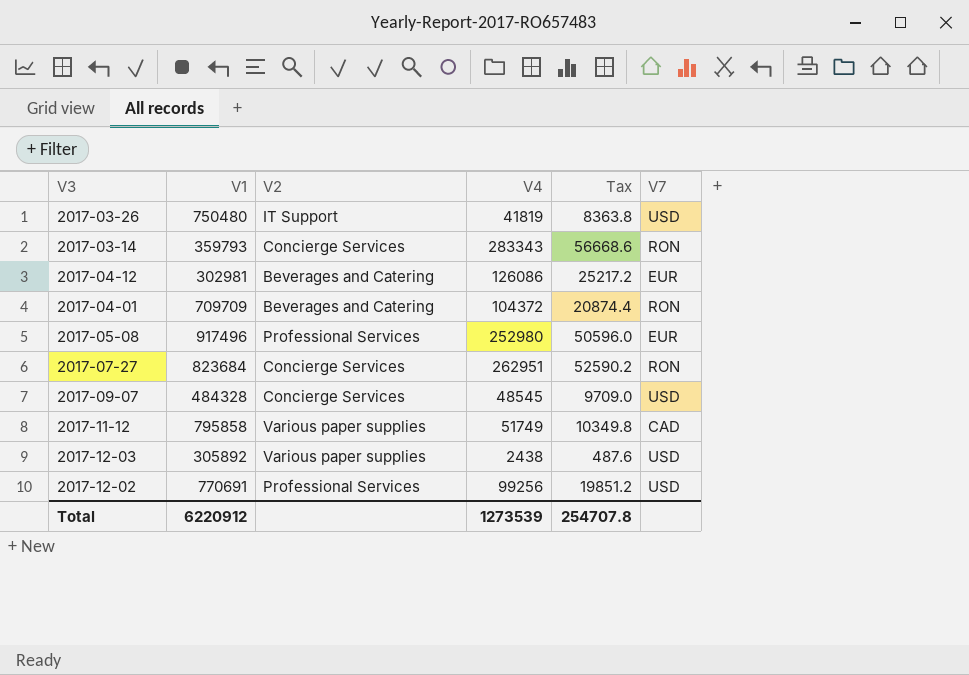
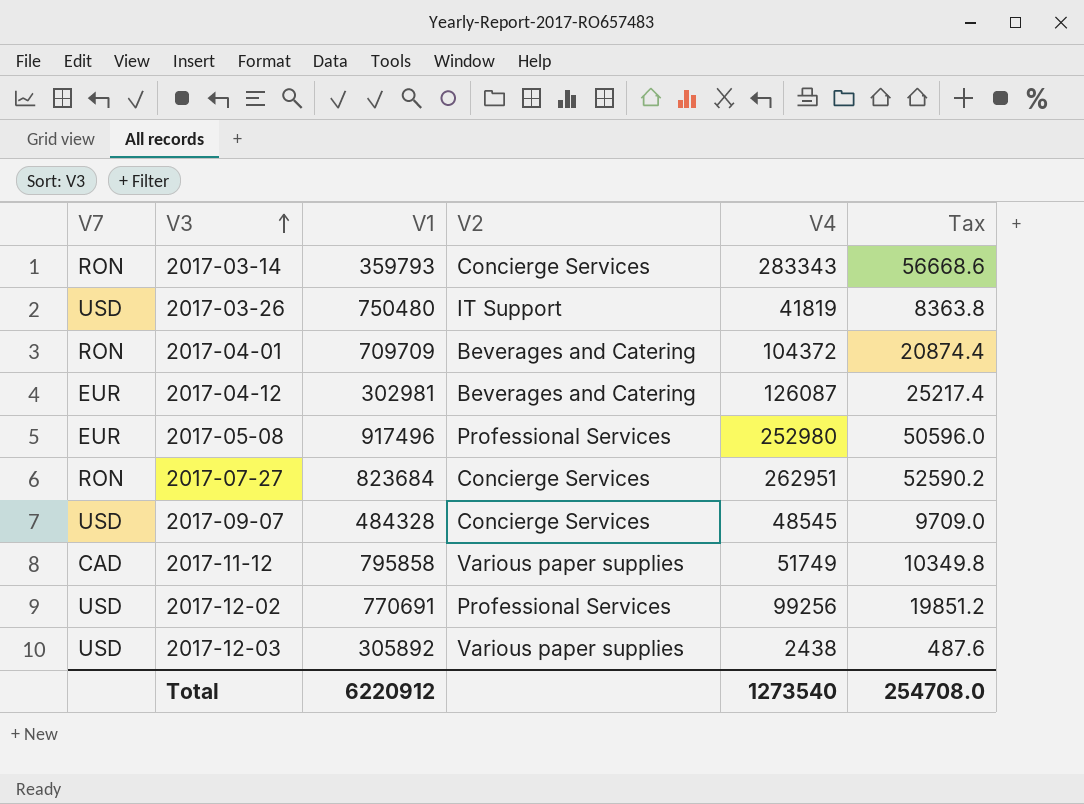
row order: none -> V3 ascending
column V7 | position: 6 -> 1
2017-04-12 | V4: 126086 -> 126087
2017-04-12 | Tax: 25217.2 -> 25217.4
Total | V4: 1273539 -> 1273540
Total | Tax: 254707.8 -> 254708.0

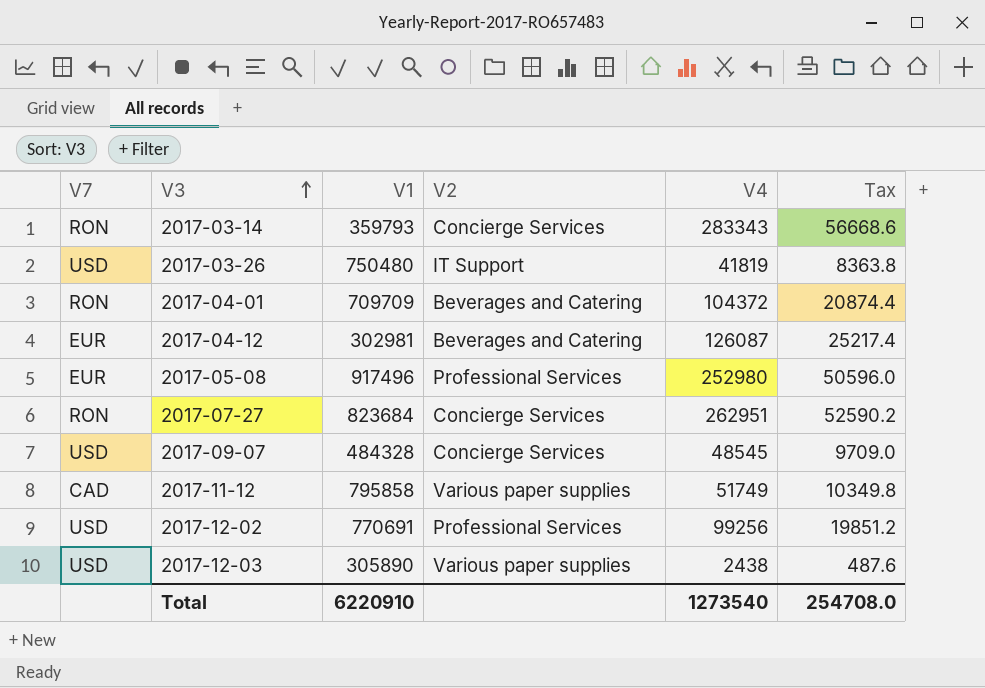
2017-12-03 | V1: 305892 -> 305890
Total | V1: 6220912 -> 6220910

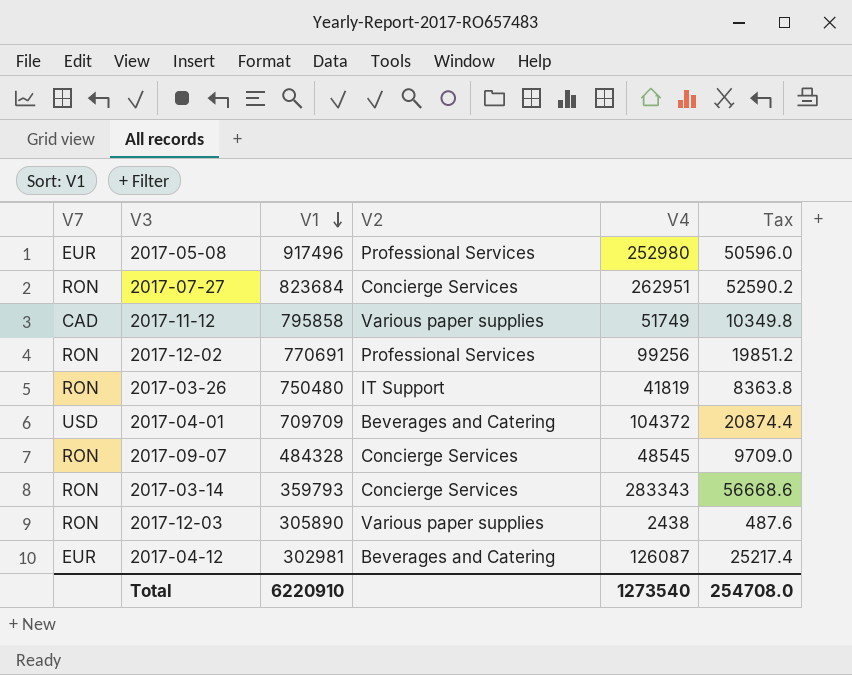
row order: V3 ascending -> V1 descending
2017-12-02 | V7: USD -> RON
2017-03-26 | V7: USD -> RON
2017-04-01 | V7: RON -> USD
2017-09-07 | V7: USD -> RON
2017-12-03 | V7: USD -> RON

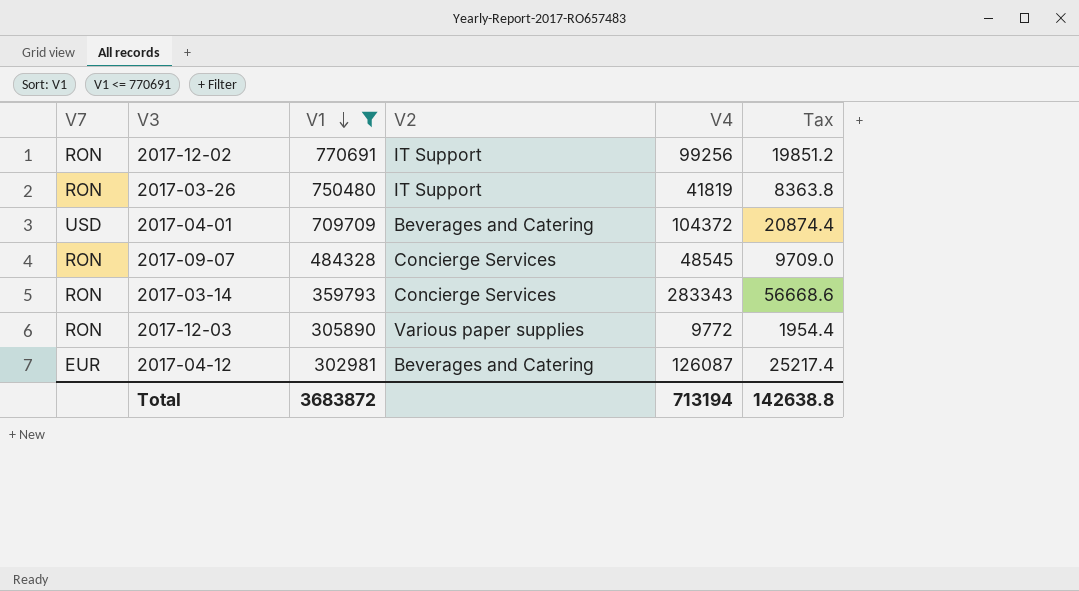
filter: none -> V1 <= 770691
2017-12-02 | V2: Professional Services -> IT Support
2017-12-03 | V4: 2438 -> 9772
2017-12-03 | Tax: 487.6 -> 1954.4
Total | V1: 6220910 -> 3683872
Total | V4: 1273540 -> 713194
Total | Tax: 254708.0 -> 142638.8

